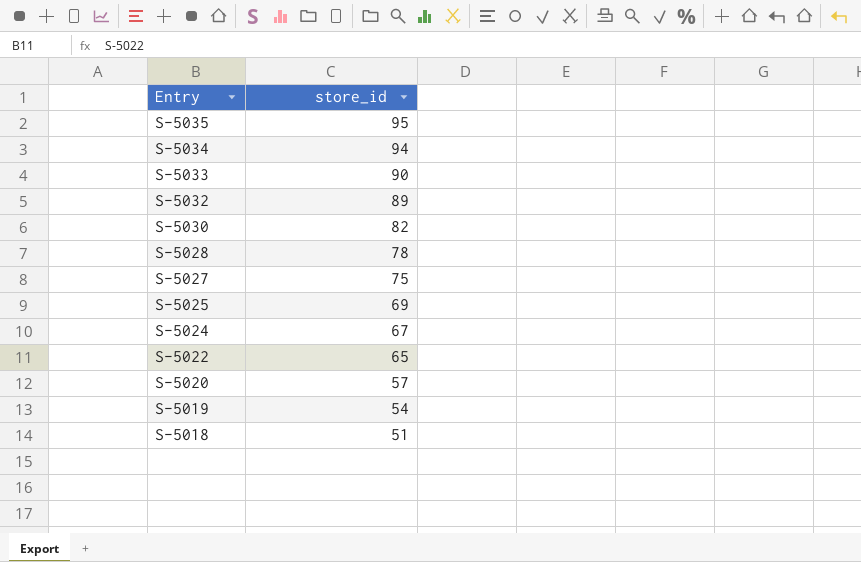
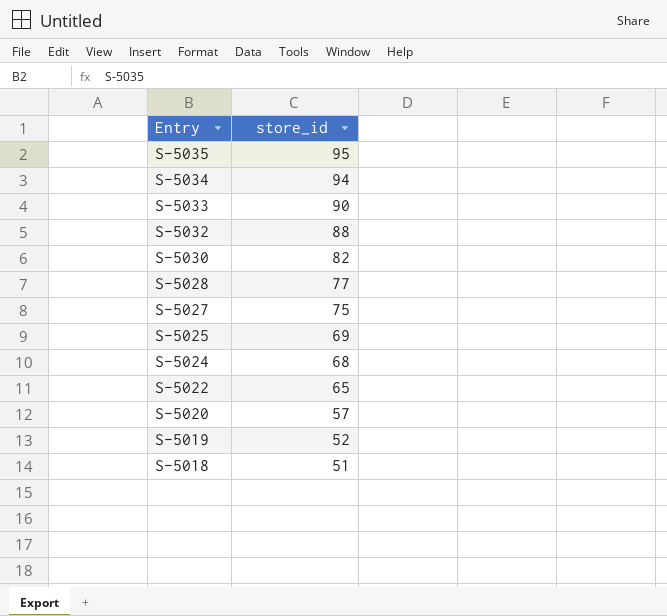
S-5032 | store_id: 89 -> 88
S-5028 | store_id: 78 -> 77
S-5024 | store_id: 67 -> 68
S-5019 | store_id: 54 -> 52

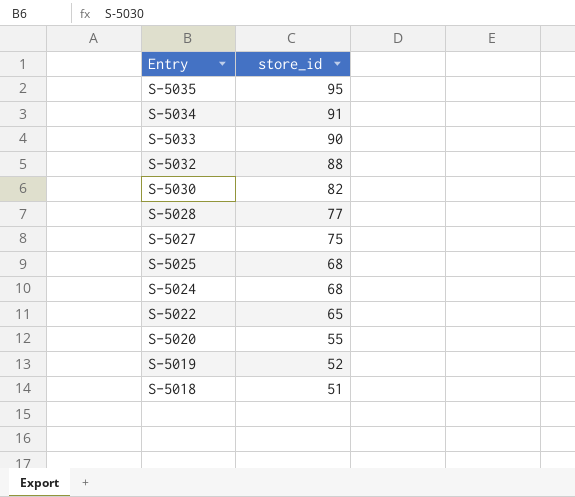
S-5034 | store_id: 94 -> 91
S-5025 | store_id: 69 -> 68
S-5020 | store_id: 57 -> 55

